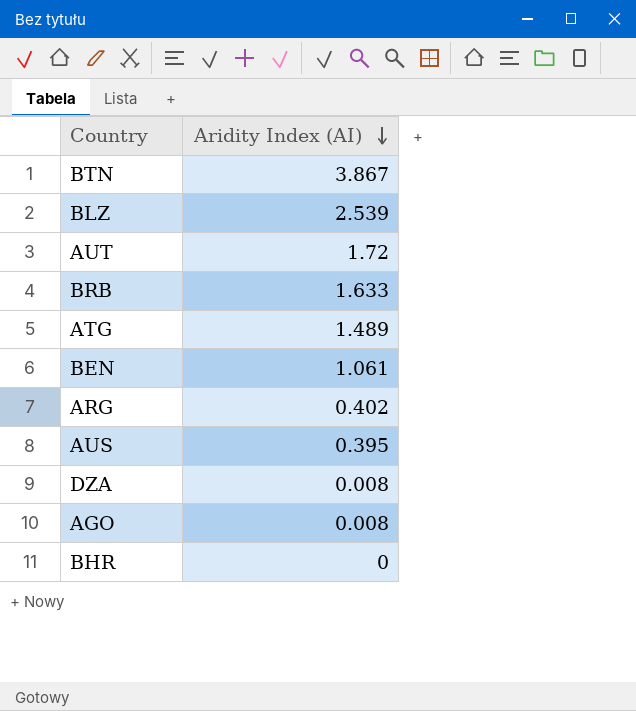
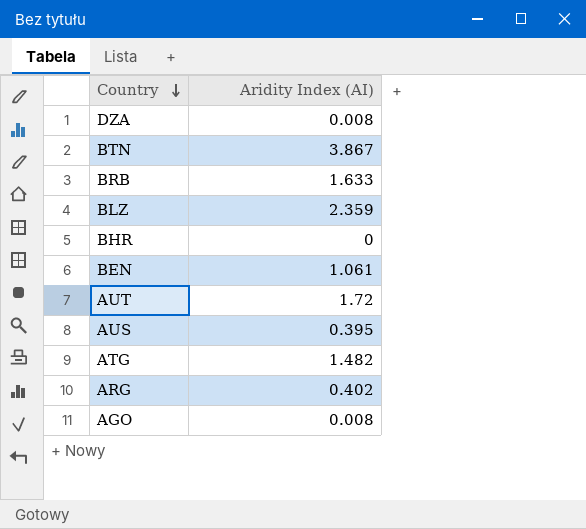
row order: Aridity Index (AI) descending -> Country descending
BLZ | Aridity Index (AI): 2.539 -> 2.359
ATG | Aridity Index (AI): 1.489 -> 1.482

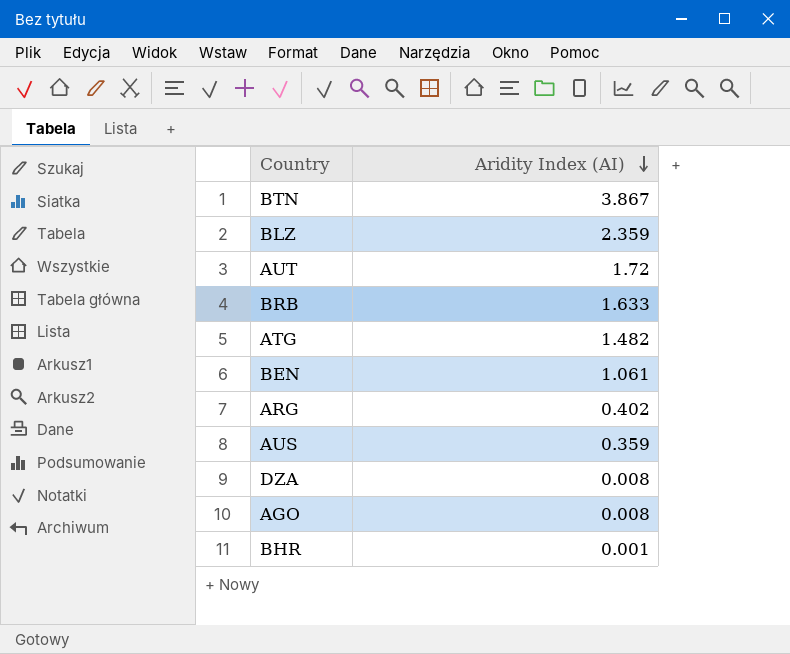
row order: Country descending -> Aridity Index (AI) descending
AUS | Aridity Index (AI): 0.395 -> 0.359
BHR | Aridity Index (AI): 0 -> 0.001

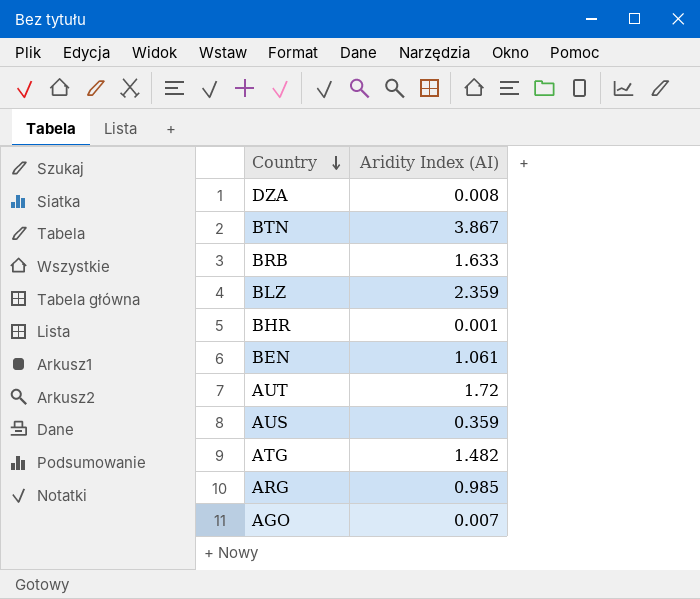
row order: Aridity Index (AI) descending -> Country descending
ARG | Aridity Index (AI): 0.402 -> 0.985
AGO | Aridity Index (AI): 0.008 -> 0.007

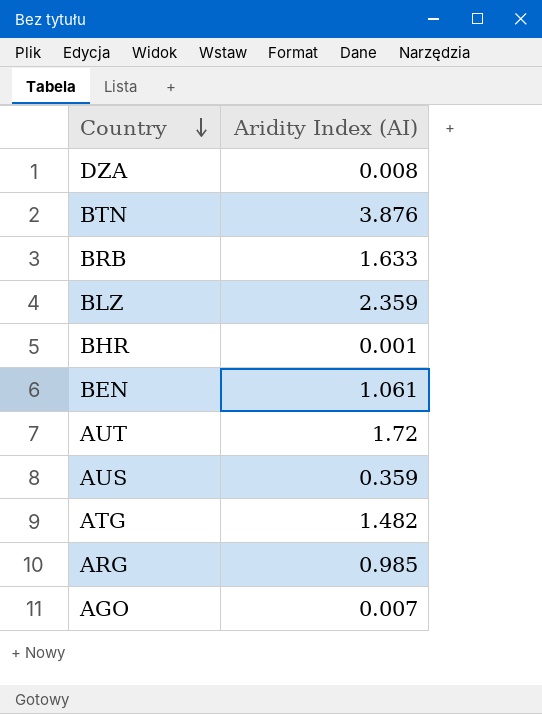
BTN | Aridity Index (AI): 3.867 -> 3.876

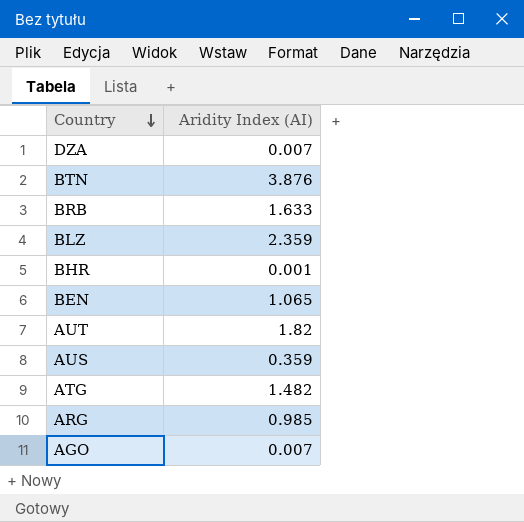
DZA | Aridity Index (AI): 0.008 -> 0.007
BEN | Aridity Index (AI): 1.061 -> 1.065
AUT | Aridity Index (AI): 1.72 -> 1.82

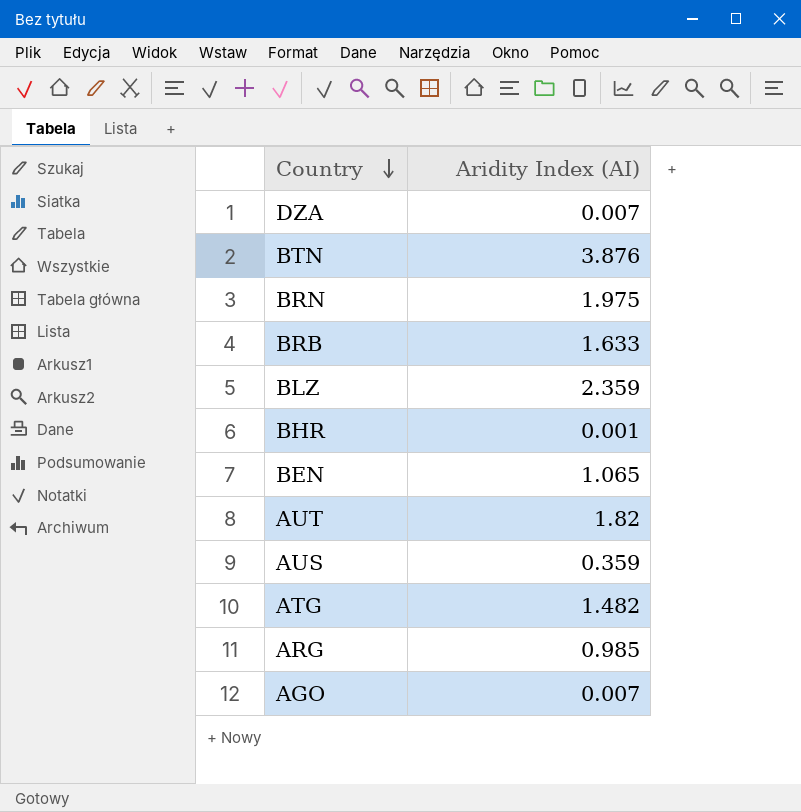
row BRN: none -> 1.975

